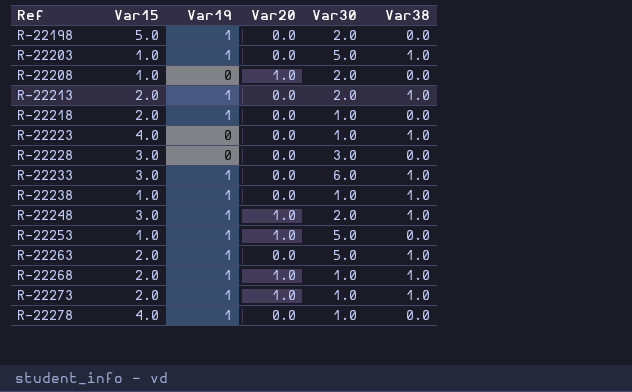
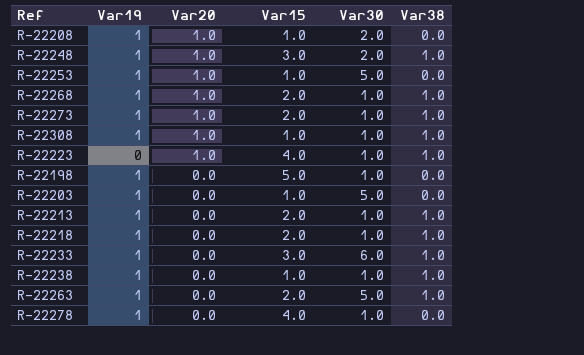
row order: Ref ascending -> Var20 descending
column Var15 | position: 2 -> 4
row R-22228: 3.0 | 0 | 0.0 | 3.0 | 0.0 -> none
R-22208 | Var19: 0 -> 1
row R-22308: none -> 1 | 1.0 | 1.0 | 1.0 | 1.0
R-22223 | Var20: 0.0 -> 1.0
R-22198 | Var30: 2.0 -> 1.0
R-22203 | Var38: 1.0 -> 0.0
R-22213 | Var30: 2.0 -> 1.0
R-22218 | Var38: 0.0 -> 1.0

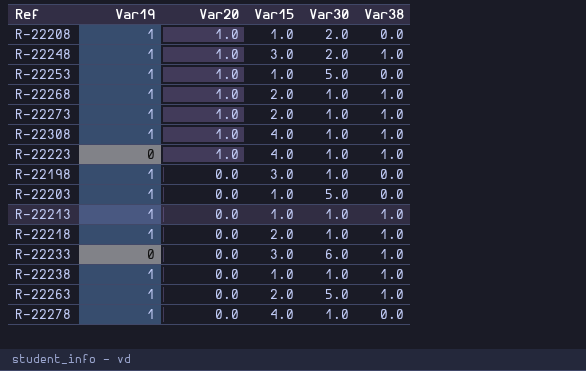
R-22308 | Var15: 1.0 -> 4.0
R-22198 | Var15: 5.0 -> 3.0
R-22213 | Var15: 2.0 -> 1.0
R-22233 | Var19: 1 -> 0

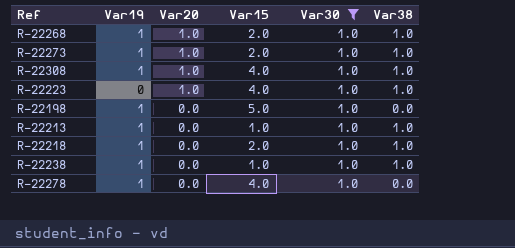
filter: none -> Var30 = 1.0
R-22198 | Var15: 3.0 -> 5.0

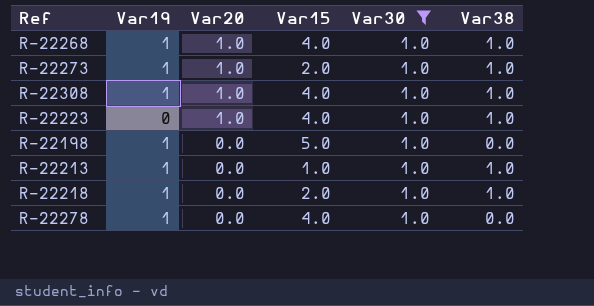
row R-22238: 1 | 0.0 | 1.0 | 1.0 | 1.0 -> none
R-22268 | Var15: 2.0 -> 4.0

